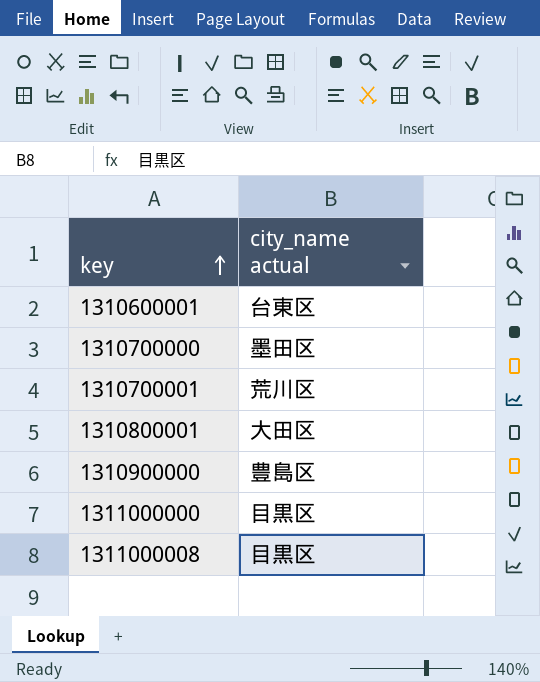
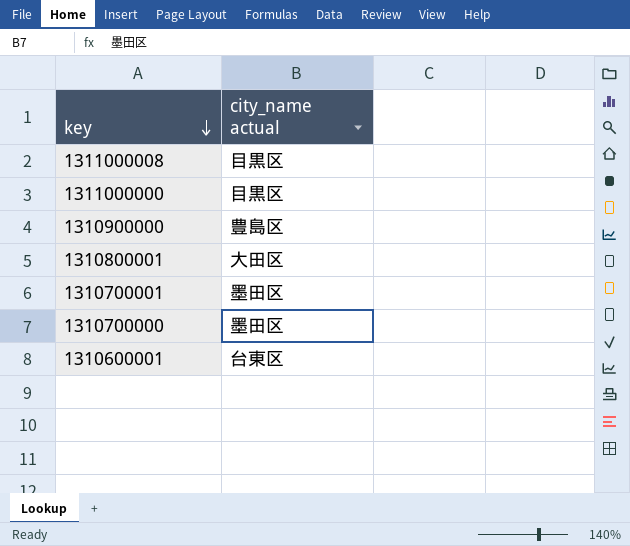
row order: key ascending -> key descending
1310700001 | city_name actual: 荒川区 -> 墨田区

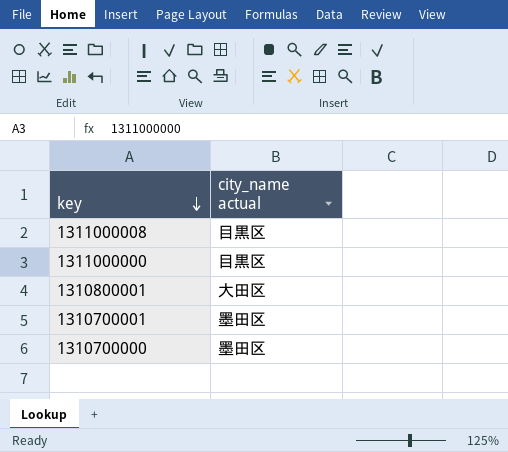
row 1310900000: 豊島区 -> none
row 1310600001: 台東区 -> none

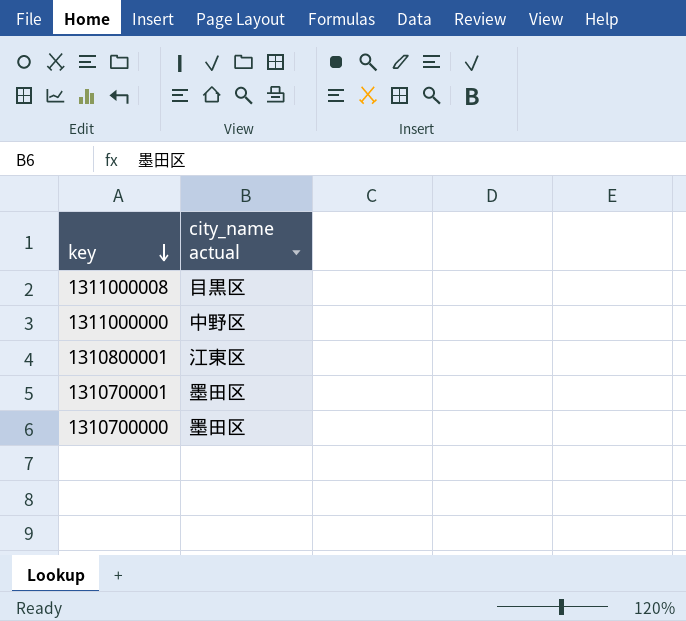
1311000000 | city_name actual: 目黒区 -> 中野区
1310800001 | city_name actual: 大田区 -> 江東区

